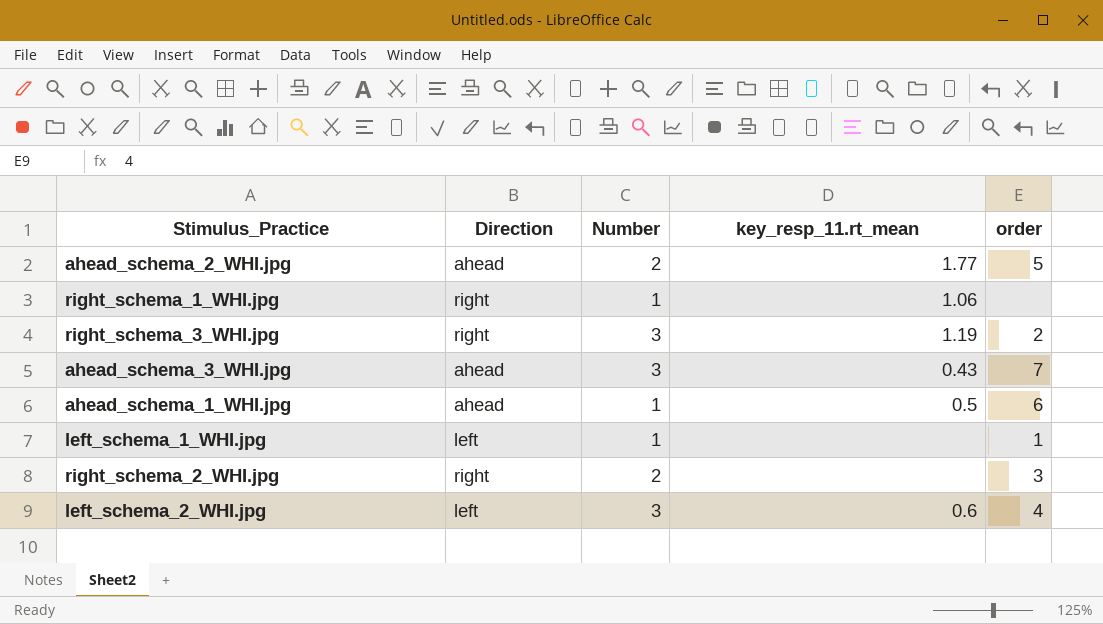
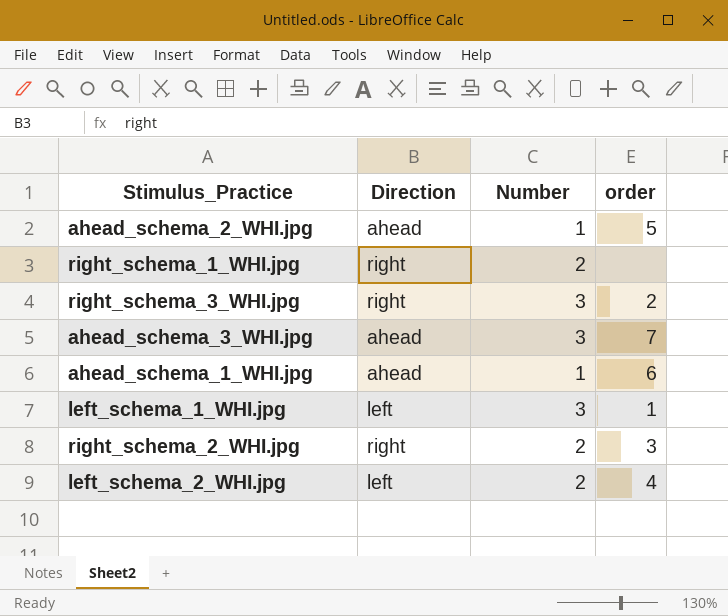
column key_resp_11.rt_mean | position: 4 -> none
ahead_schema_2_WHI.jpg | Number: 2 -> 1
right_schema_1_WHI.jpg | Number: 1 -> 2
left_schema_1_WHI.jpg | Number: 1 -> 3
left_schema_2_WHI.jpg | Number: 3 -> 2

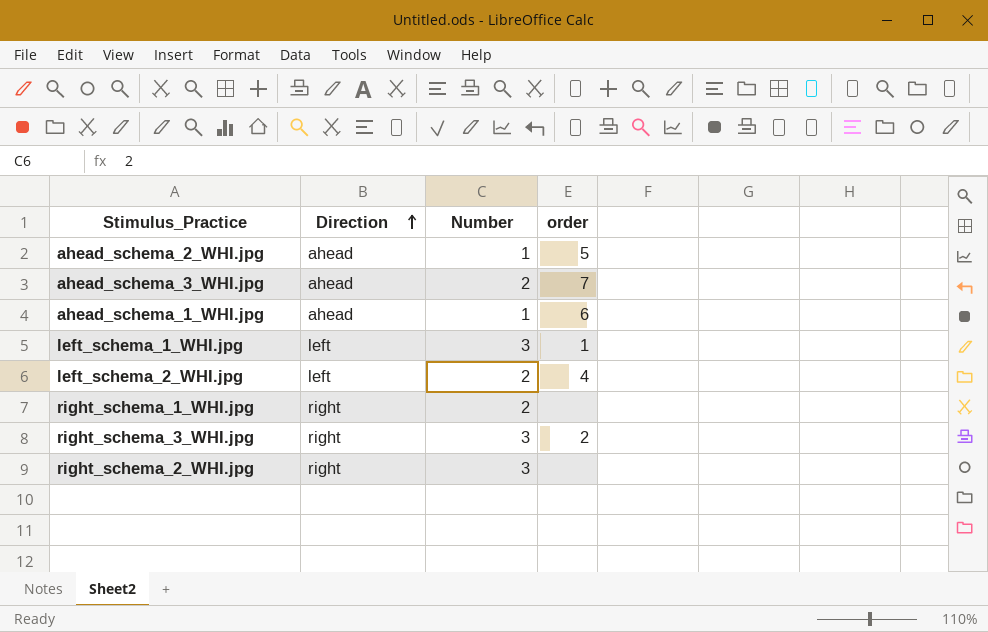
row order: none -> Direction ascending
ahead_schema_3_WHI.jpg | Number: 3 -> 2
right_schema_2_WHI.jpg | Number: 2 -> 3
right_schema_2_WHI.jpg | order: 3 -> none

